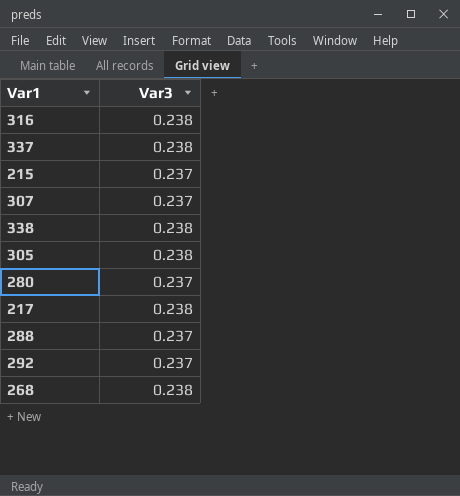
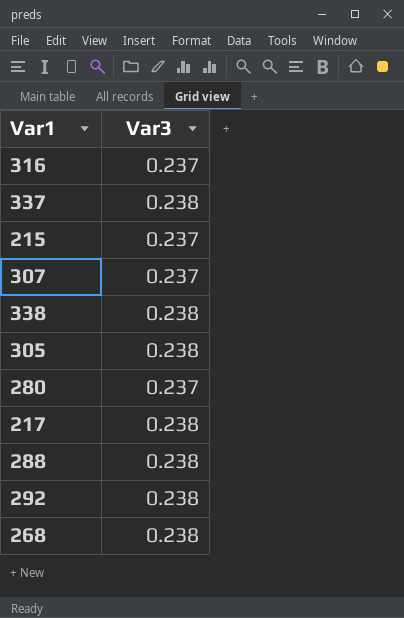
316 | Var3: 0.238 -> 0.237
288 | Var3: 0.237 -> 0.238
292 | Var3: 0.237 -> 0.238

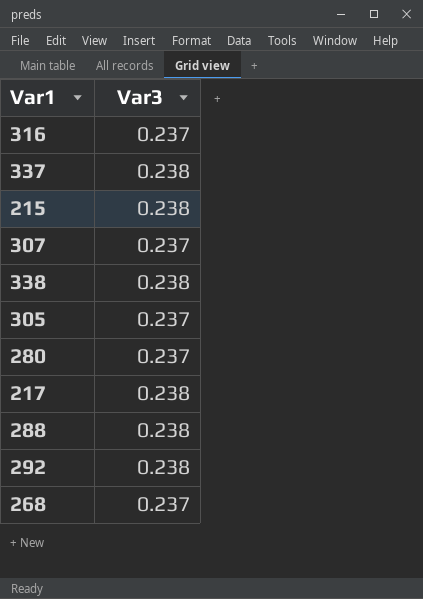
215 | Var3: 0.237 -> 0.238
305 | Var3: 0.238 -> 0.237
268 | Var3: 0.238 -> 0.237

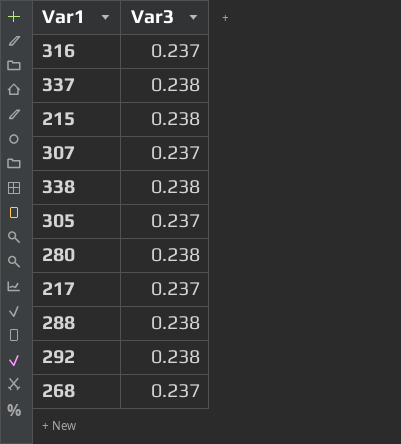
280 | Var3: 0.237 -> 0.238
217 | Var3: 0.238 -> 0.237

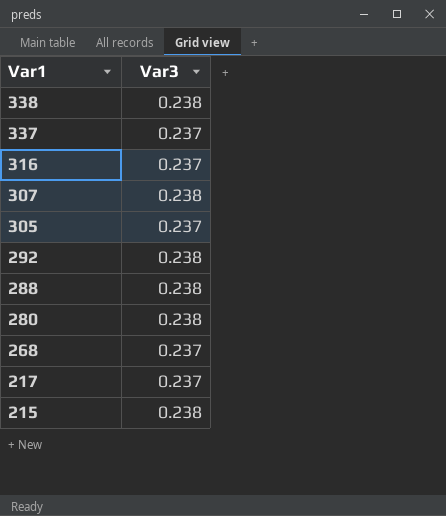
row order: none -> Var1 descending
337 | Var3: 0.238 -> 0.237
307 | Var3: 0.237 -> 0.238

